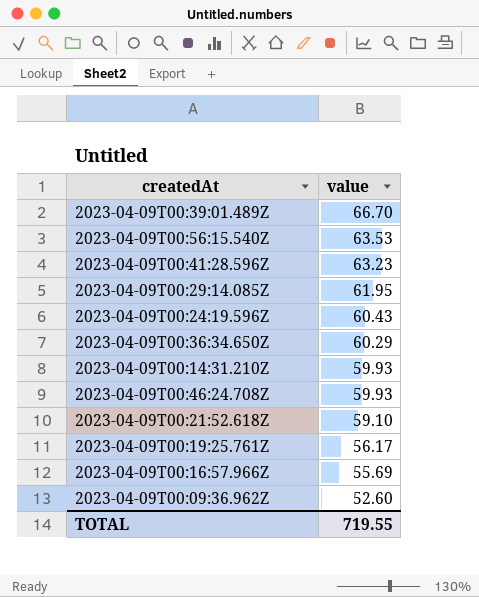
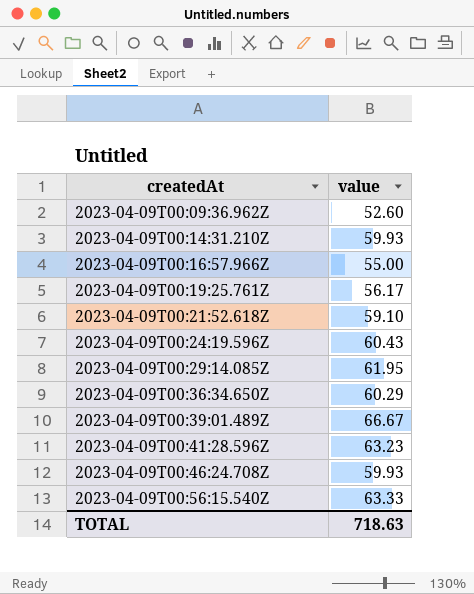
row order: value descending -> createdAt ascending
2023-04-09T00:16:57.966Z | value: 55.69 -> 55.00
2023-04-09T00:39:01.489Z | value: 66.70 -> 66.67
2023-04-09T00:56:15.540Z | value: 63.53 -> 63.33
TOTAL | value: 719.55 -> 718.63

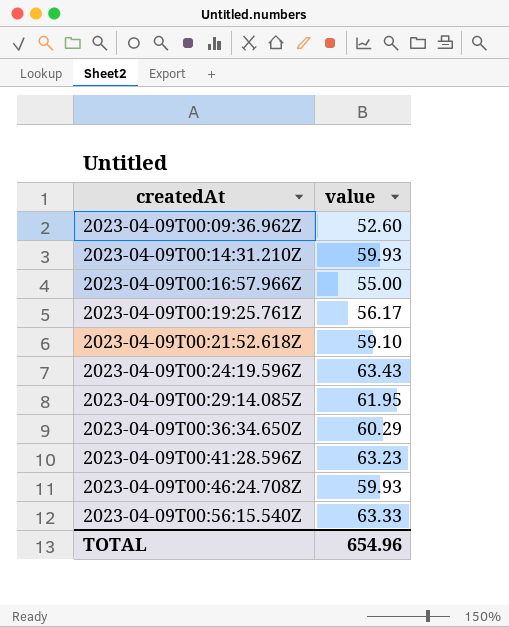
row 2023-04-09T00:39:01.489Z: 66.67 -> none
2023-04-09T00:24:19.596Z | value: 60.43 -> 63.43
TOTAL | value: 718.63 -> 654.96

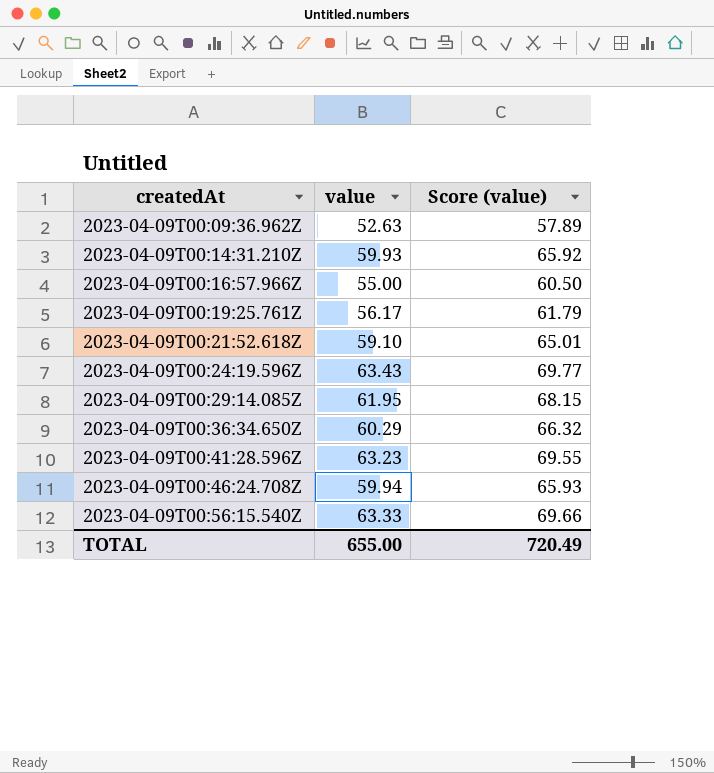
column Score (value) | formula: none -> [value] * 1.1
2023-04-09T00:09:36.962Z | value: 52.60 -> 52.63
2023-04-09T00:46:24.708Z | value: 59.93 -> 59.94
TOTAL | value: 654.96 -> 655.00

